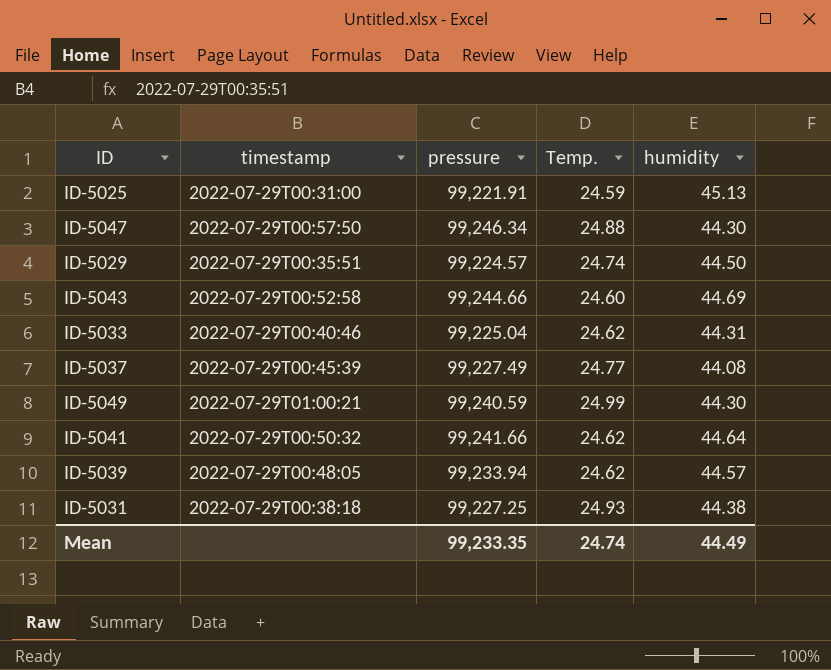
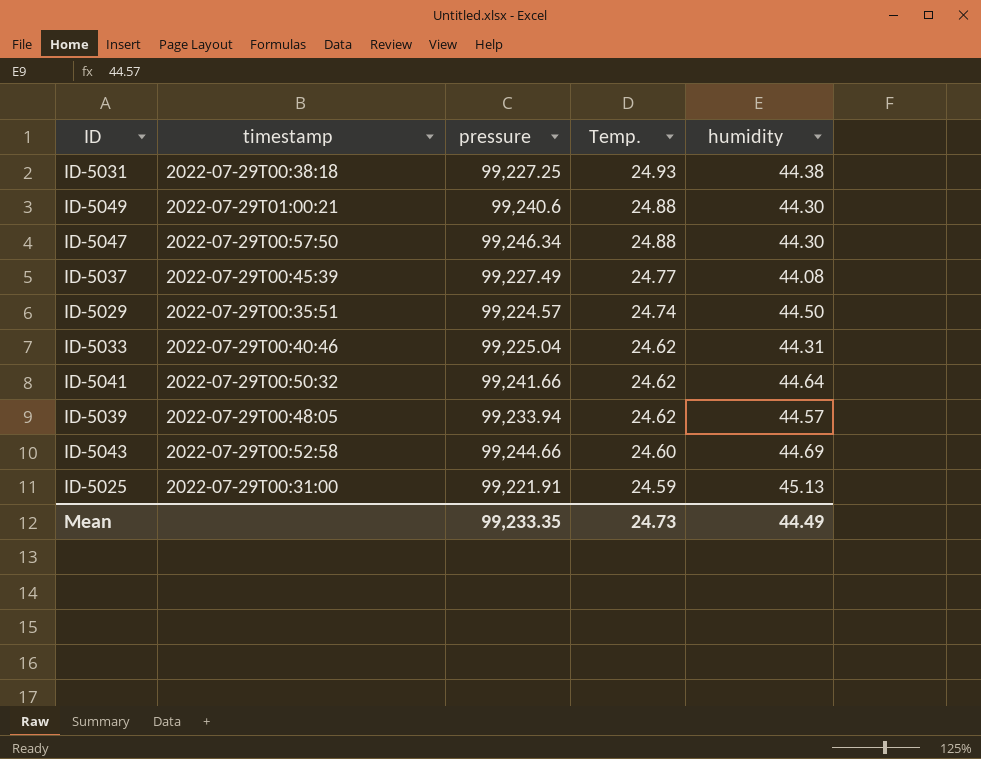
row order: none -> Temp. descending
ID-5049 | pressure: 99,240.59 -> 99,240.6
ID-5049 | Temp.: 24.99 -> 24.88
Mean | Temp.: 24.74 -> 24.73

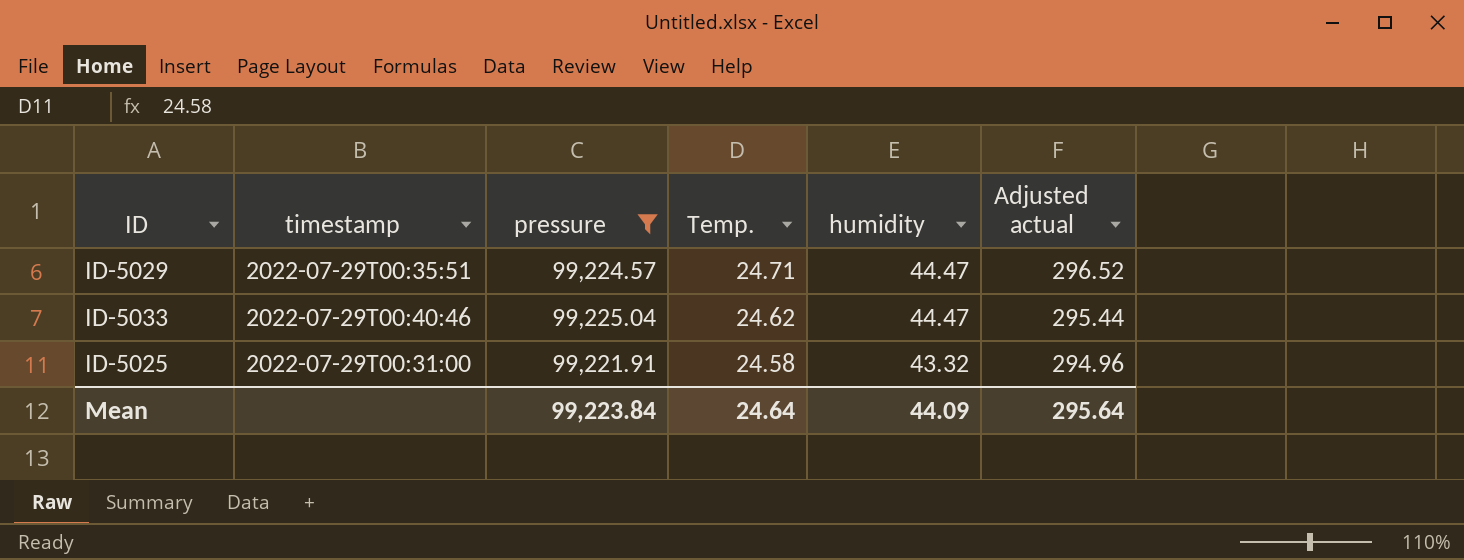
filter: none -> pressure <= 99,225.04
column Adjusted actual | formula: none -> [Temp.] * 12
ID-5029 | Temp.: 24.74 -> 24.71
ID-5029 | humidity: 44.50 -> 44.47
ID-5033 | humidity: 44.31 -> 44.47
ID-5025 | Temp.: 24.59 -> 24.58
ID-5025 | humidity: 45.13 -> 43.32
Mean | pressure: 99,233.35 -> 99,223.84
Mean | Temp.: 24.73 -> 24.64
Mean | humidity: 44.49 -> 44.09

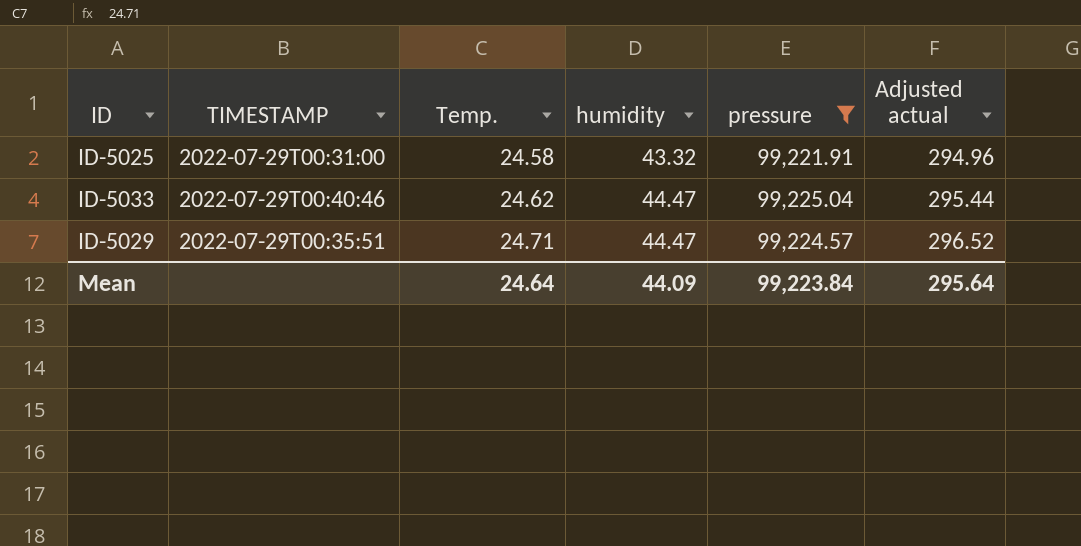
row order: Temp. descending -> Temp. ascending
column name: timestamp -> TIMESTAMP
column pressure | position: 3 -> 5

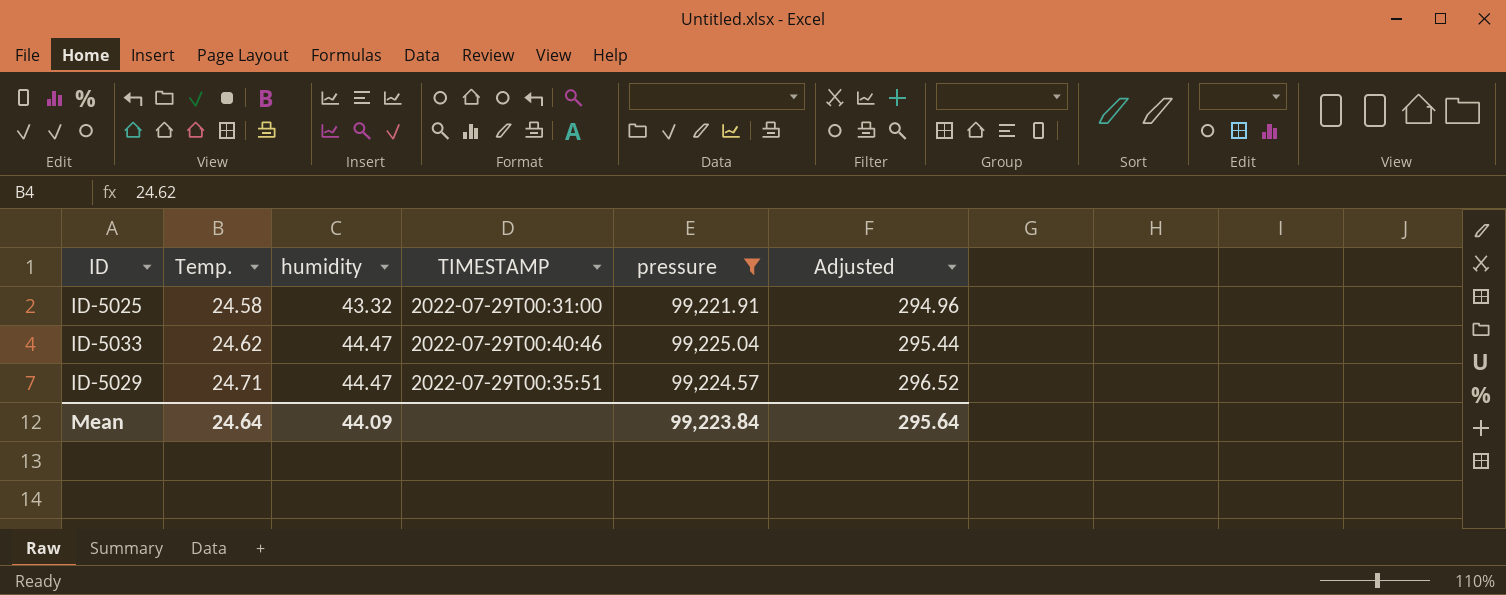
column TIMESTAMP | position: 2 -> 4
column name: Adjusted actual -> Adjusted

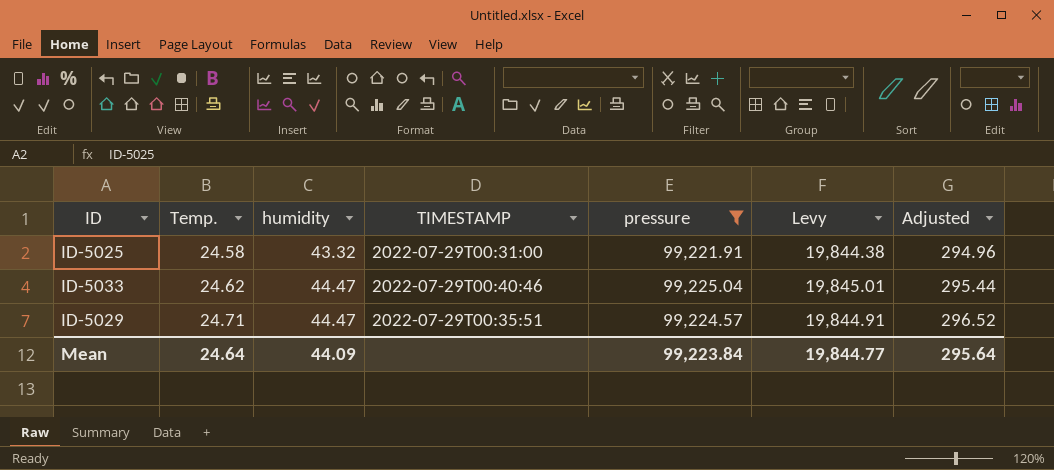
column Levy | formula: none -> [pressure] * 0.2

